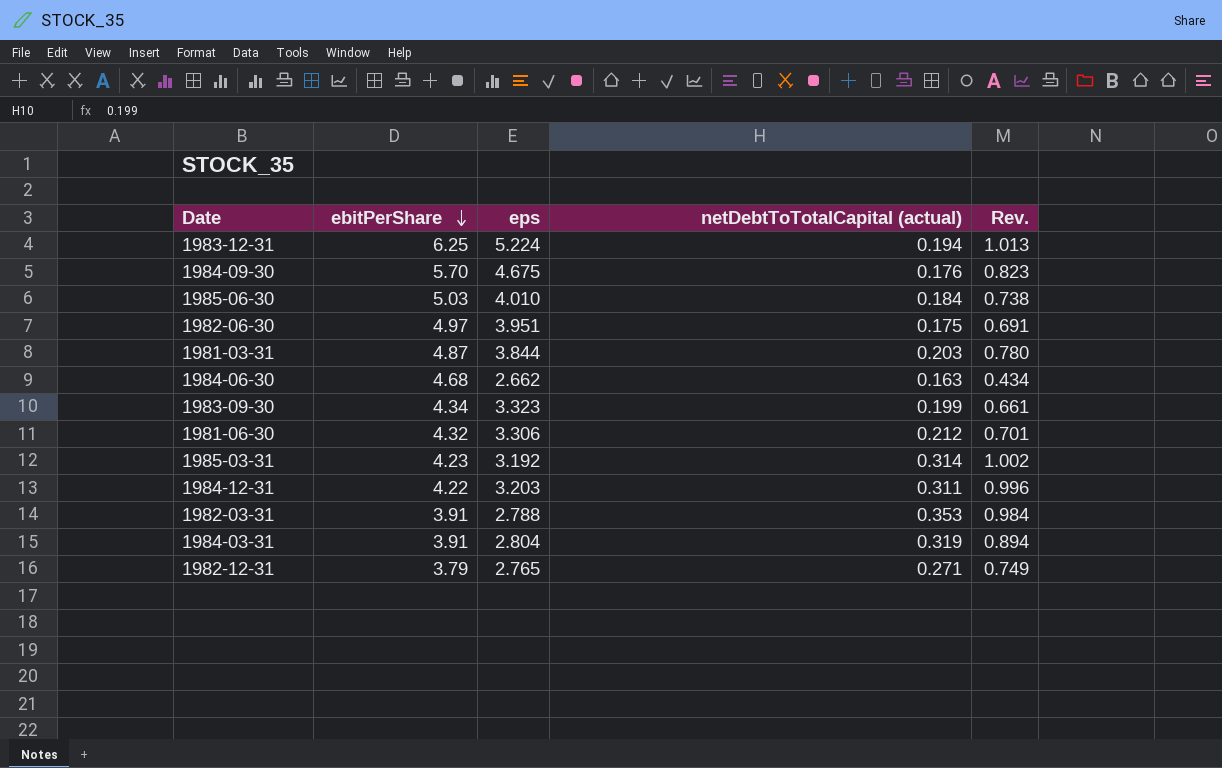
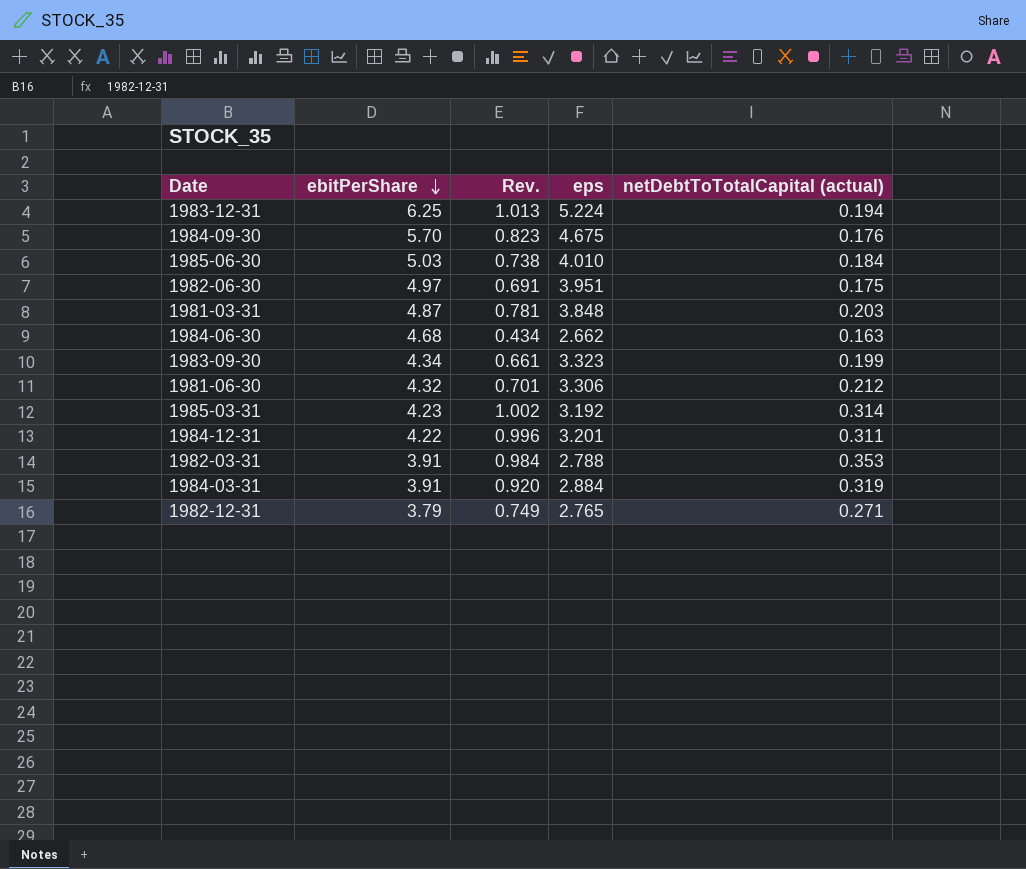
column Rev. | position: 5 -> 3
1981-03-31 | Rev.: 0.780 -> 0.781
1981-03-31 | eps: 3.844 -> 3.848
1984-12-31 | eps: 3.203 -> 3.201
1984-03-31 | Rev.: 0.894 -> 0.920
1984-03-31 | eps: 2.804 -> 2.884

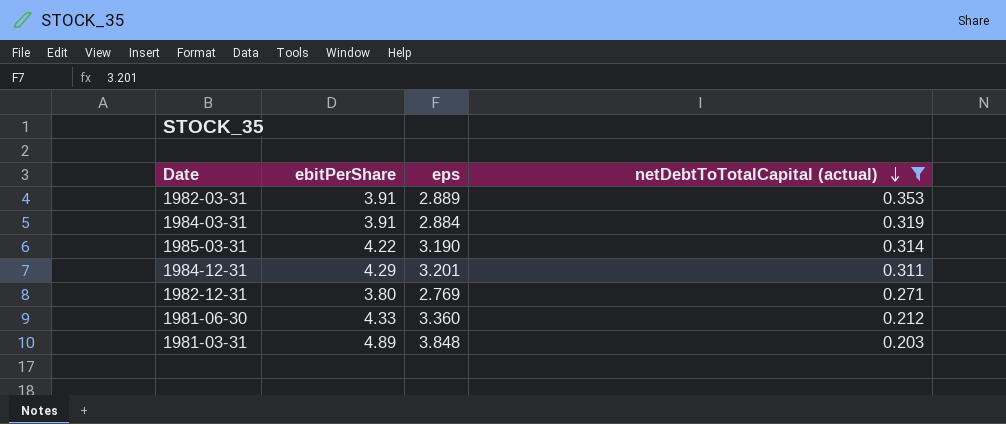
filter: none -> netDebtToTotalCapital (actual) >= 0.203
row order: ebitPerShare descending -> netDebtToTotalCapital (actual) descending
column Rev. | formula: [eps] * [netDebtToTotalCapital (actual)] -> none
1982-03-31 | eps: 2.788 -> 2.889
1985-03-31 | ebitPerShare: 4.23 -> 4.22
1985-03-31 | eps: 3.192 -> 3.190
1984-12-31 | ebitPerShare: 4.22 -> 4.29
1982-12-31 | ebitPerShare: 3.79 -> 3.80
1982-12-31 | eps: 2.765 -> 2.769
1981-06-30 | ebitPerShare: 4.32 -> 4.33
1981-06-30 | eps: 3.306 -> 3.360
1981-03-31 | ebitPerShare: 4.87 -> 4.89

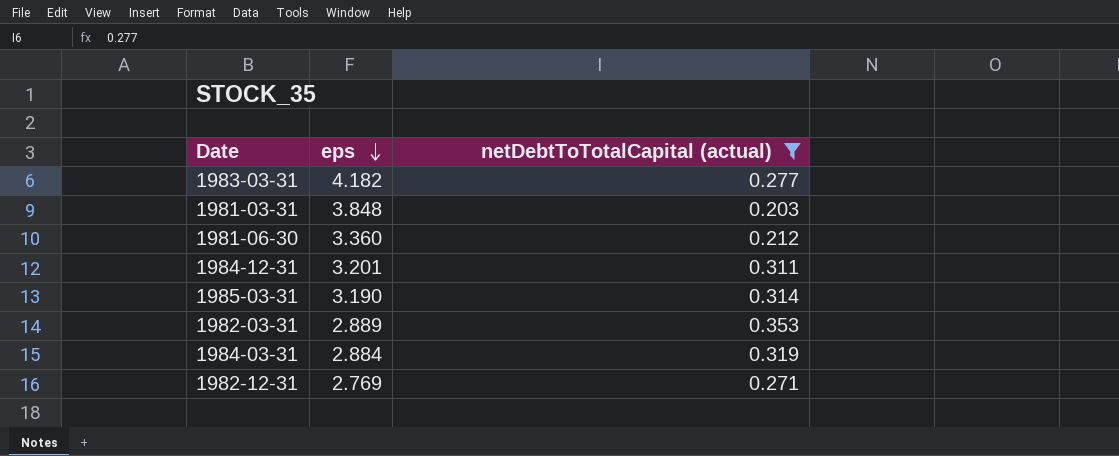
row order: netDebtToTotalCapital (actual) descending -> eps descending
column ebitPerShare | position: 2 -> none
row 1983-03-31: none -> 4.182 | 0.277

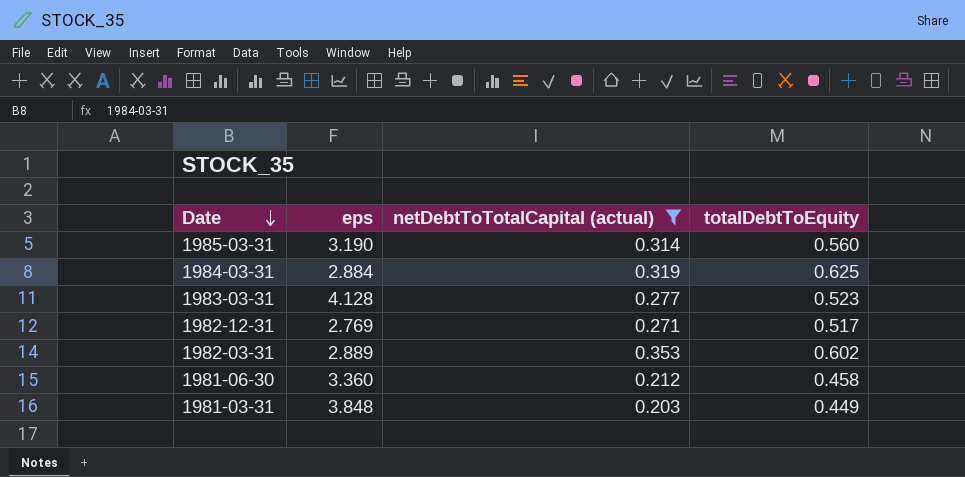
row order: eps descending -> Date descending
column totalDebtToEquity | position: none -> 4
row 1984-12-31: 3.201 | 0.311 -> none
1983-03-31 | eps: 4.182 -> 4.128

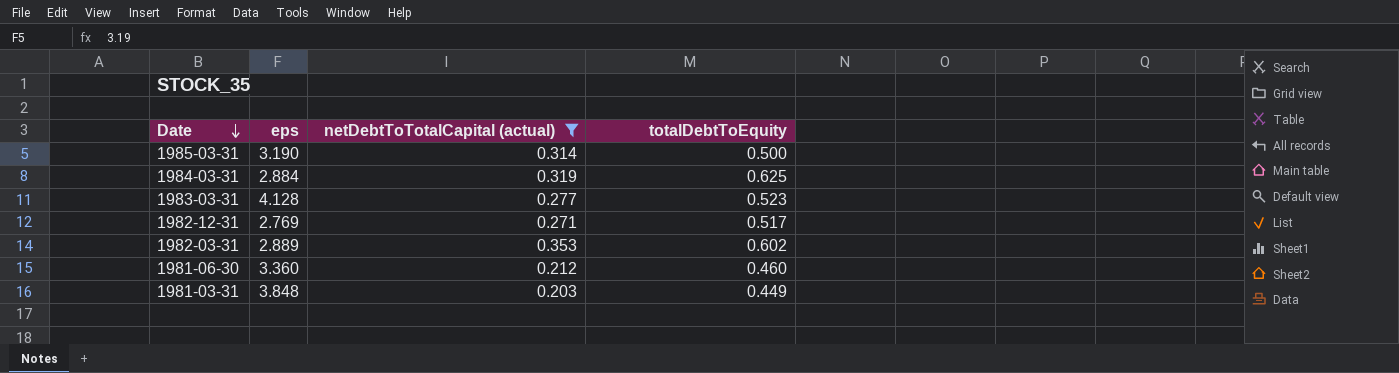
1985-03-31 | totalDebtToEquity: 0.560 -> 0.500
1981-06-30 | totalDebtToEquity: 0.458 -> 0.460

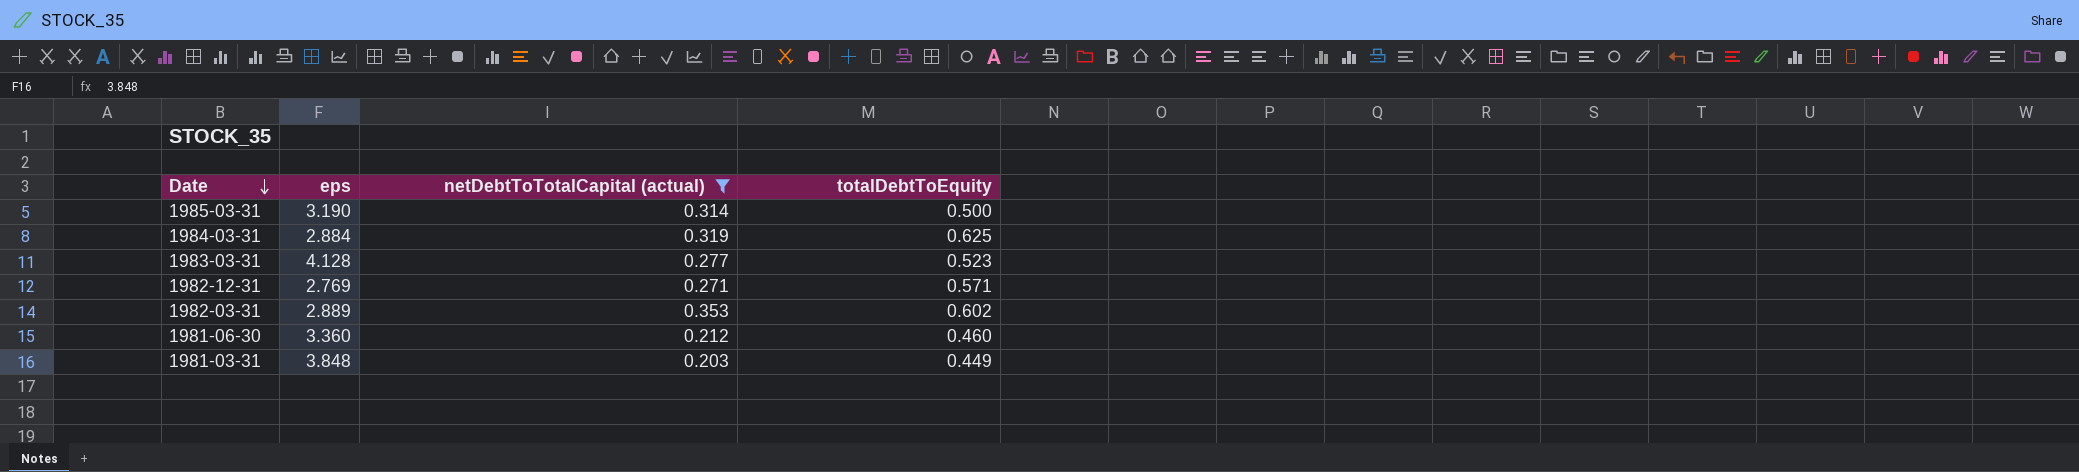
1982-12-31 | totalDebtToEquity: 0.517 -> 0.571

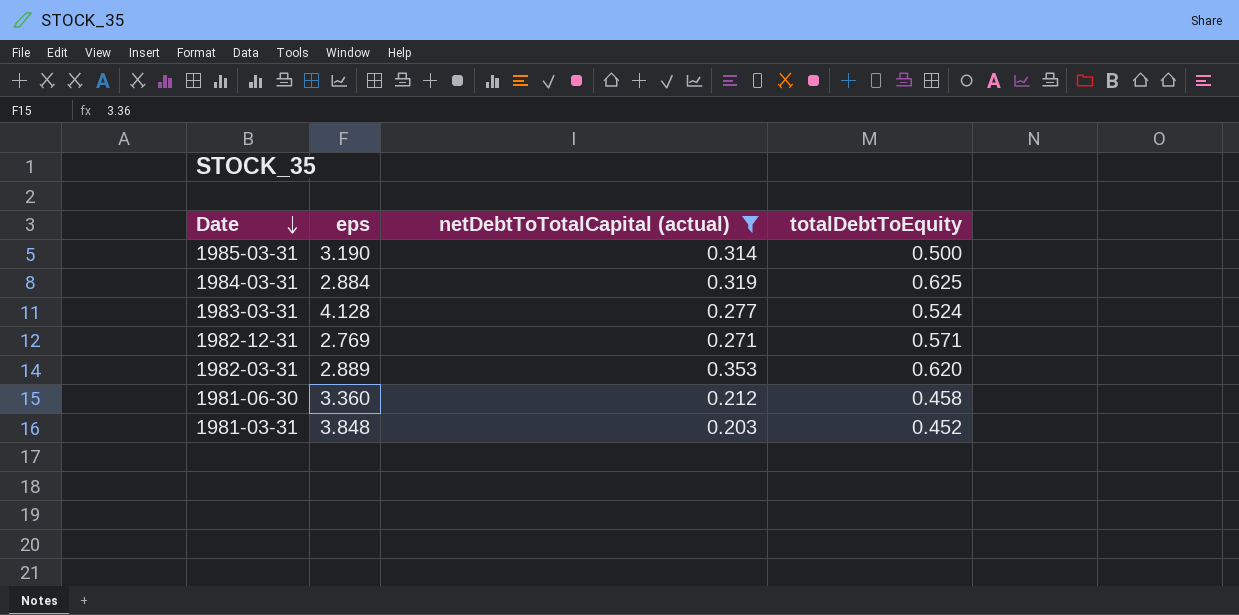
1983-03-31 | totalDebtToEquity: 0.523 -> 0.524
1982-03-31 | totalDebtToEquity: 0.602 -> 0.620
1981-06-30 | totalDebtToEquity: 0.460 -> 0.458
1981-03-31 | totalDebtToEquity: 0.449 -> 0.452

